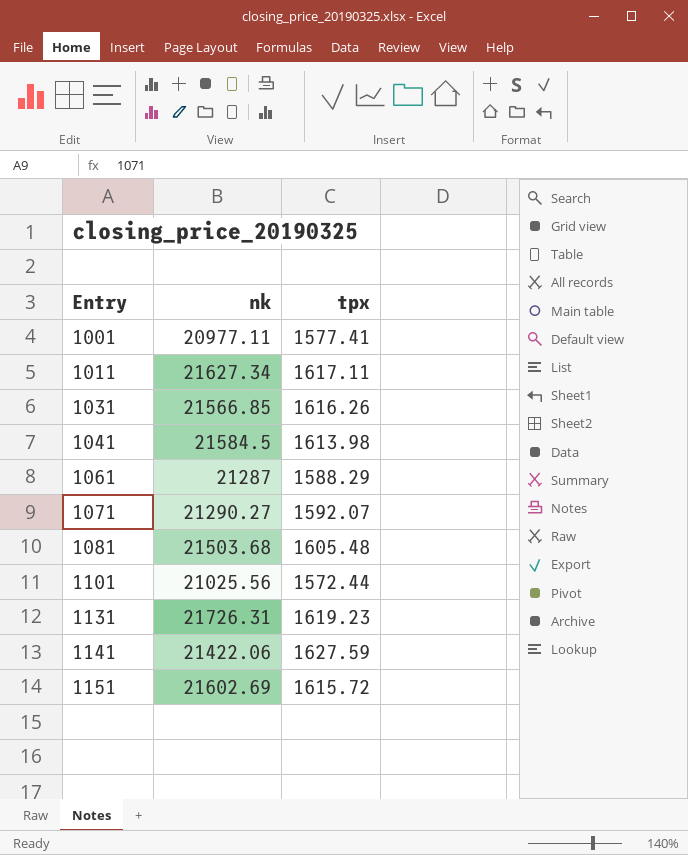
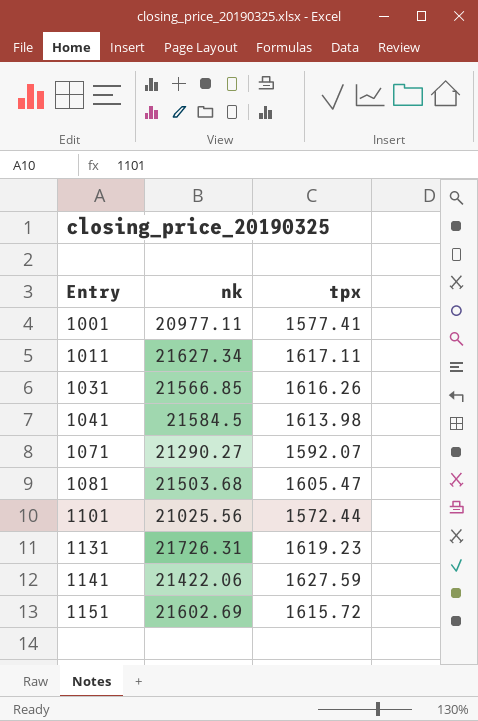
row 1061: 21287 | 1588.29 -> none
1081 | tpx: 1605.48 -> 1605.47

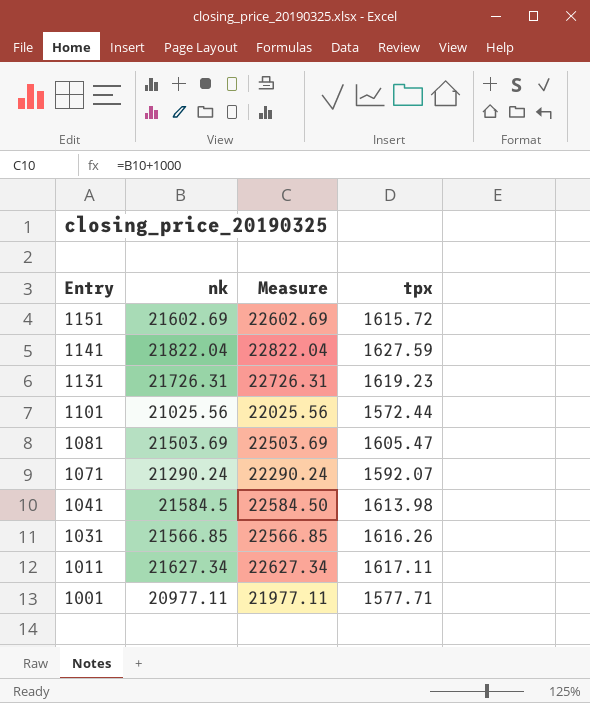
row order: Entry ascending -> Entry descending
column Measure | formula: none -> [nk] + 1000
1141 | nk: 21422.06 -> 21822.04
1081 | nk: 21503.68 -> 21503.69
1071 | nk: 21290.27 -> 21290.24
1001 | tpx: 1577.41 -> 1577.71

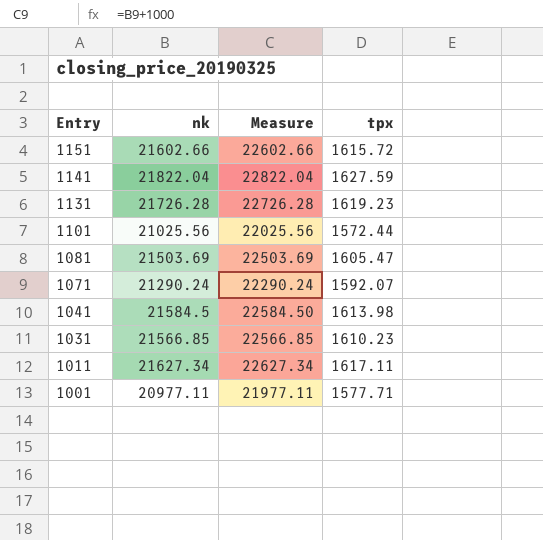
1151 | nk: 21602.69 -> 21602.66
1151 | Measure: 22602.69 -> 22602.66
1131 | nk: 21726.31 -> 21726.28
1131 | Measure: 22726.31 -> 22726.28
1031 | tpx: 1616.26 -> 1610.23

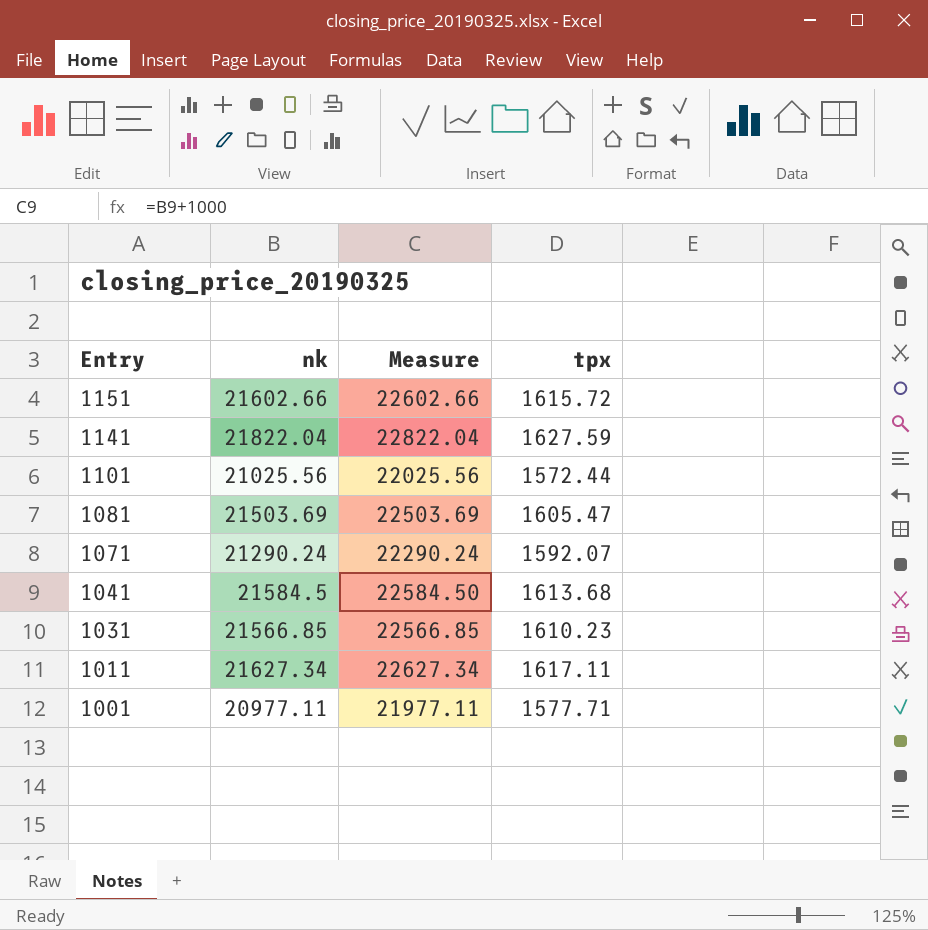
row 1131: 21726.28 | 22726.28 | 1619.23 -> none
1041 | tpx: 1613.98 -> 1613.68

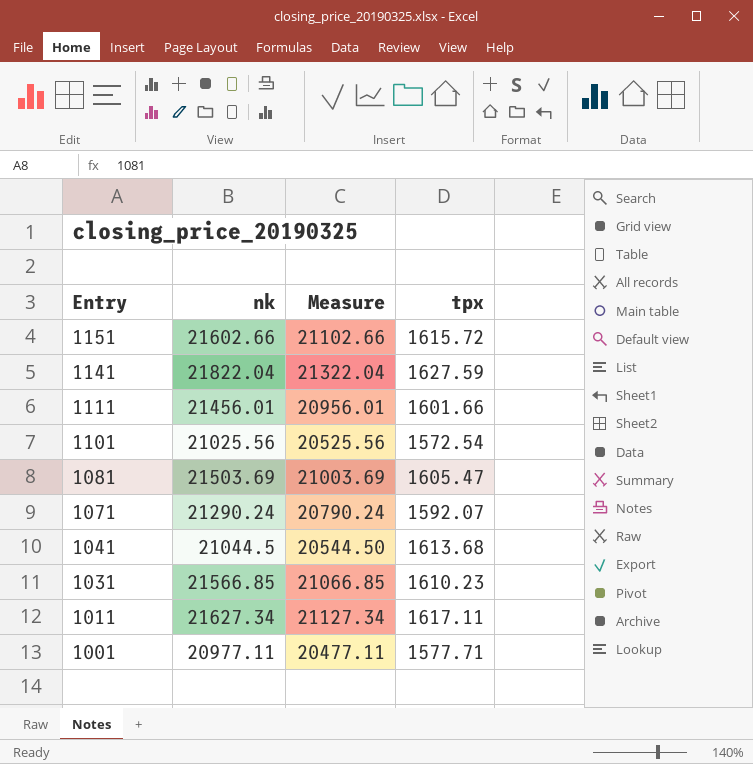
column Measure | formula: [nk] + 1000 -> [nk] - 500
row 1111: none -> 21456.01 | 20956.01 | 1601.66
1101 | tpx: 1572.44 -> 1572.54
1041 | nk: 21584.5 -> 21044.5

